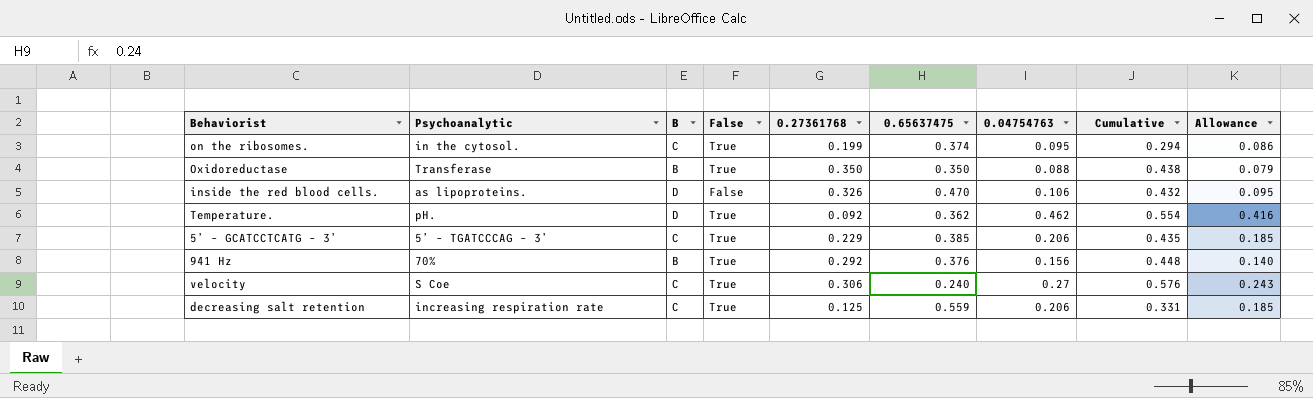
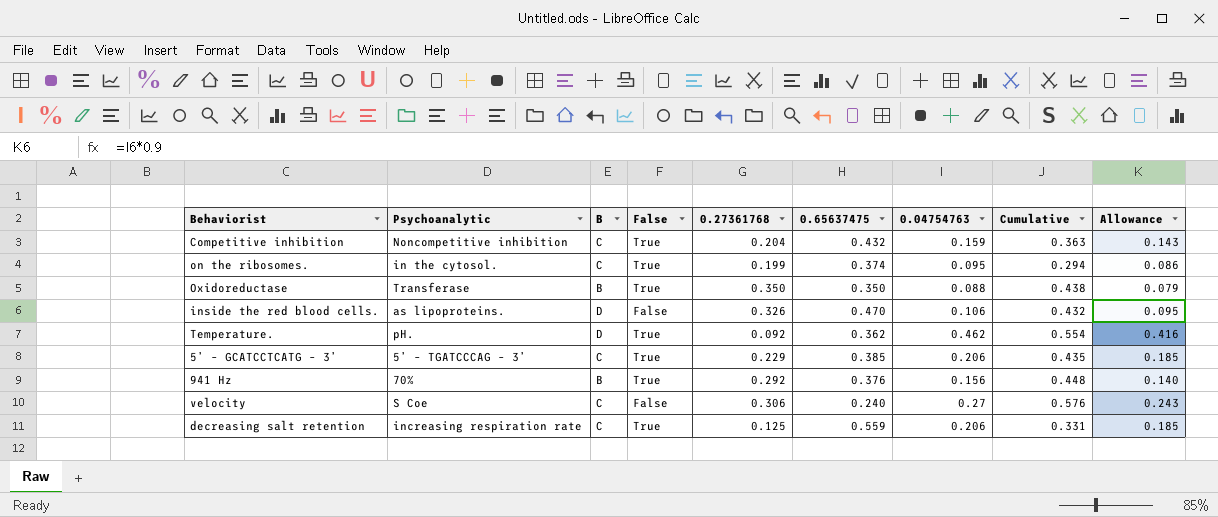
row Competitive inhibition: none -> Noncompetitive inhibition | C | True | 0.204 | 0.432 | 0.159 | 0.363 | 0.143
velocity | False: True -> False

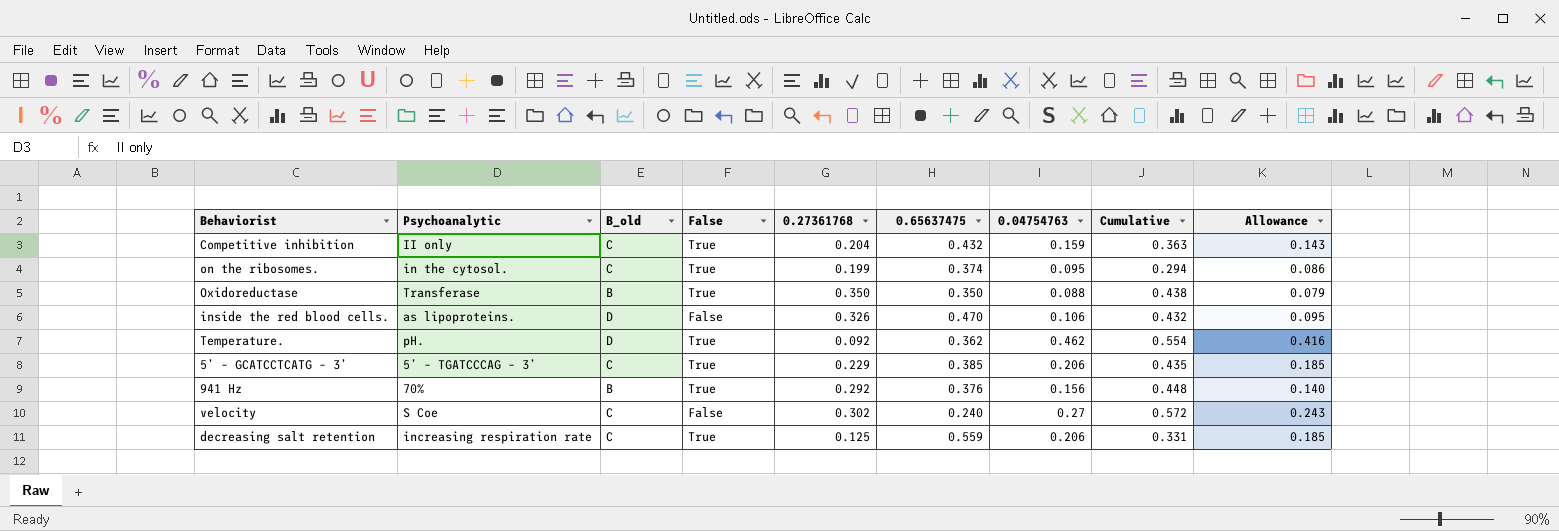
column name: B -> B_old
Competitive inhibition | Psychoanalytic: Noncompetitive inhibition -> II only
velocity | 0.27361768: 0.306 -> 0.302
velocity | Cumulative: 0.576 -> 0.572

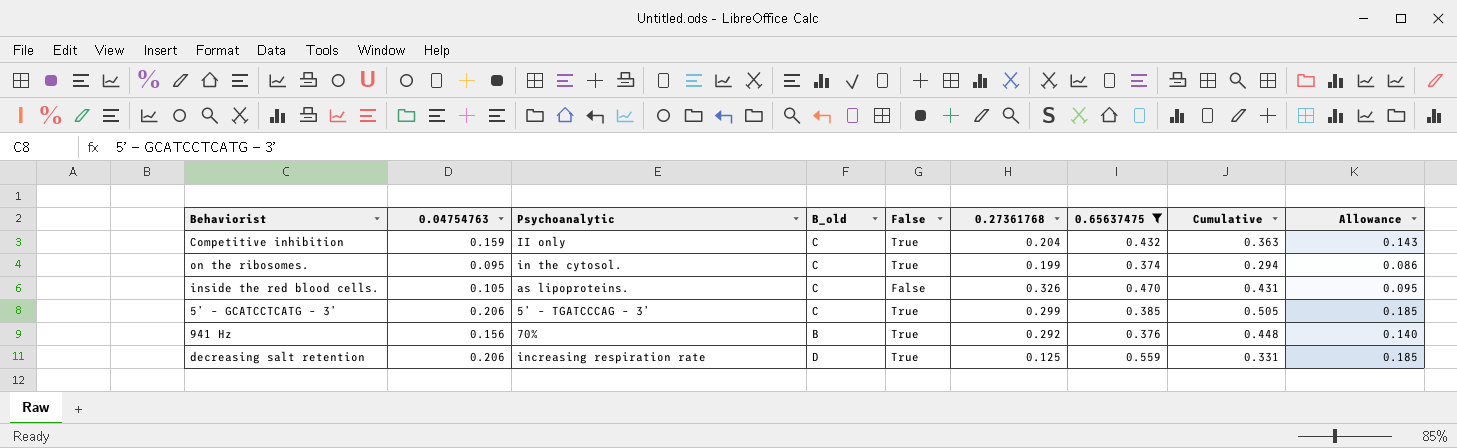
filter: none -> 0.65637475 >= 0.374
column 0.04754763 | position: 7 -> 2
inside the red blood cells. | 0.04754763: 0.106 -> 0.105
inside the red blood cells. | B_old: D -> C
inside the red blood cells. | Cumulative: 0.432 -> 0.431
5’ – GCATCCTCATG – 3’ | 0.27361768: 0.229 -> 0.299
5’ – GCATCCTCATG – 3’ | Cumulative: 0.435 -> 0.505
decreasing salt retention | B_old: C -> D

